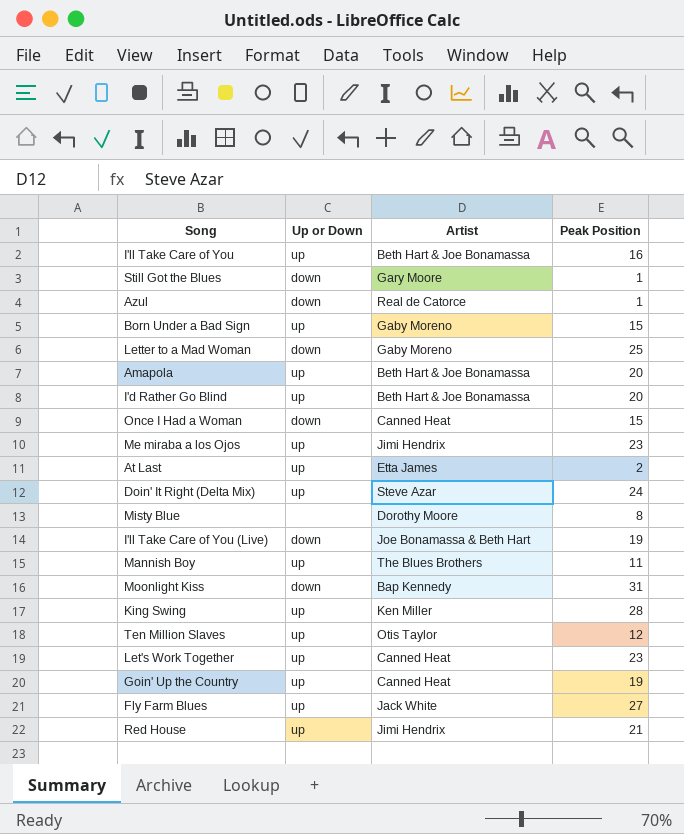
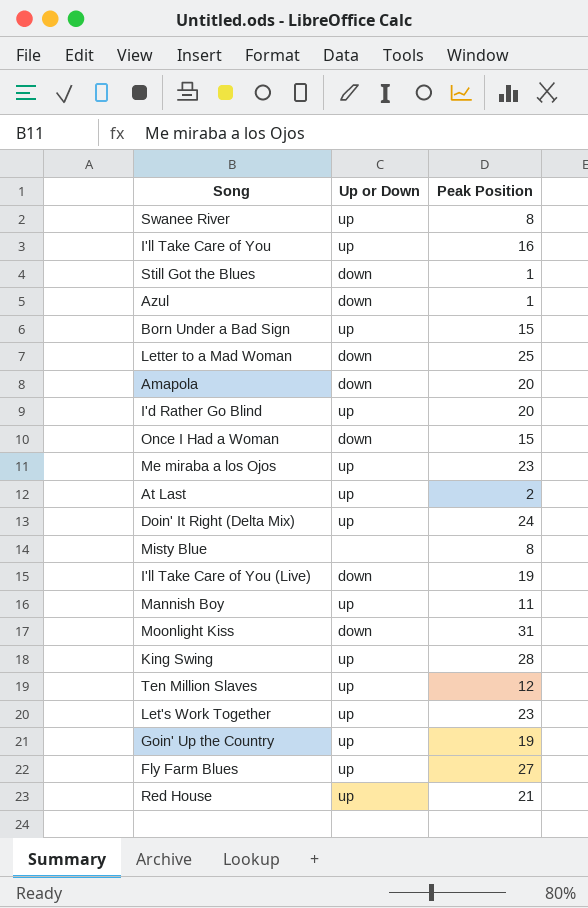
column Artist | position: 3 -> none
row Swanee River: none -> up | 8
Amapola | Up or Down: up -> down

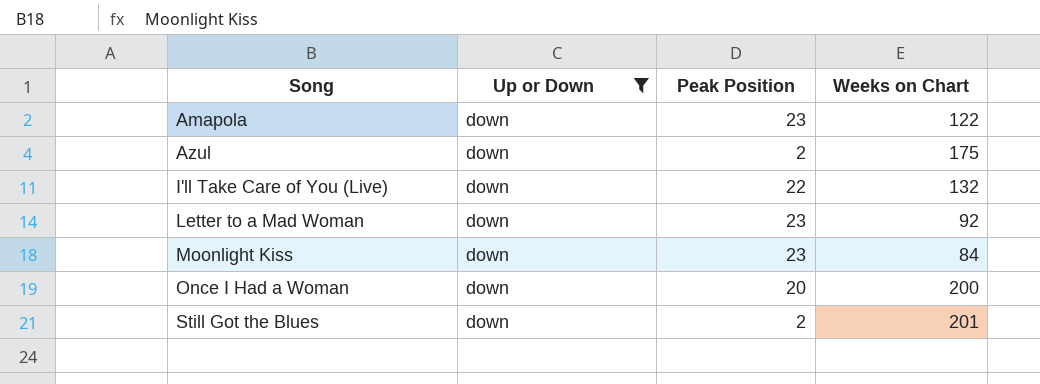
filter: none -> Up or Down = down
row order: none -> Song ascending
column Weeks on Chart | position: none -> 4
Amapola | Peak Position: 20 -> 23
Azul | Peak Position: 1 -> 2
I'll Take Care of You (Live) | Peak Position: 19 -> 22
Letter to a Mad Woman | Peak Position: 25 -> 23
Moonlight Kiss | Peak Position: 31 -> 23
Once I Had a Woman | Peak Position: 15 -> 20
Still Got the Blues | Peak Position: 1 -> 2

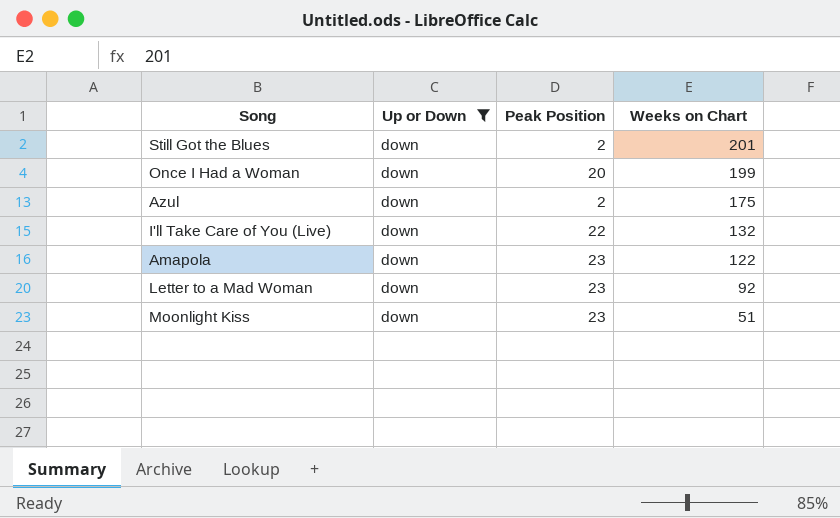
row order: Song ascending -> Weeks on Chart descending
Once I Had a Woman | Weeks on Chart: 200 -> 199
Moonlight Kiss | Weeks on Chart: 84 -> 51

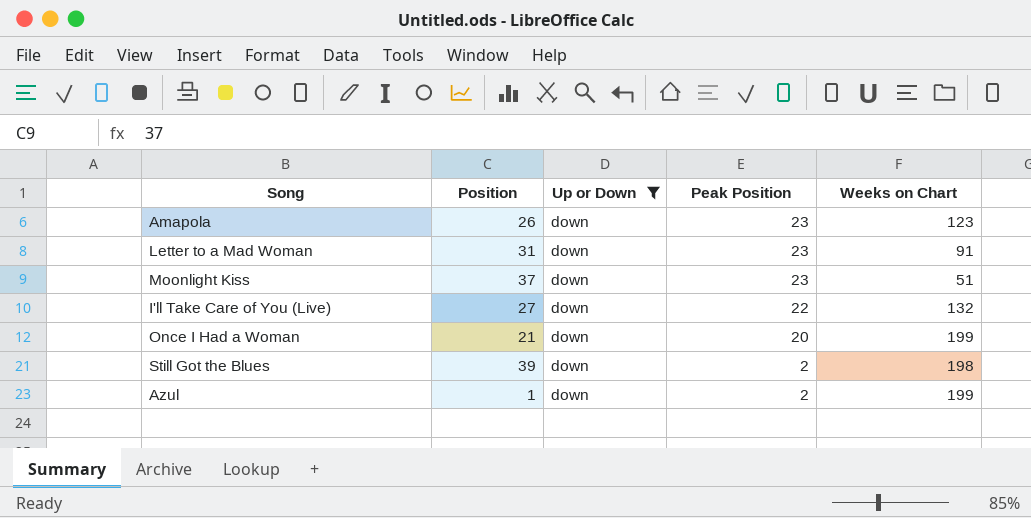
row order: Weeks on Chart descending -> Peak Position descending
column Position | position: none -> 2
Amapola | Weeks on Chart: 122 -> 123
Letter to a Mad Woman | Weeks on Chart: 92 -> 91
Still Got the Blues | Weeks on Chart: 201 -> 198
Azul | Weeks on Chart: 175 -> 199

